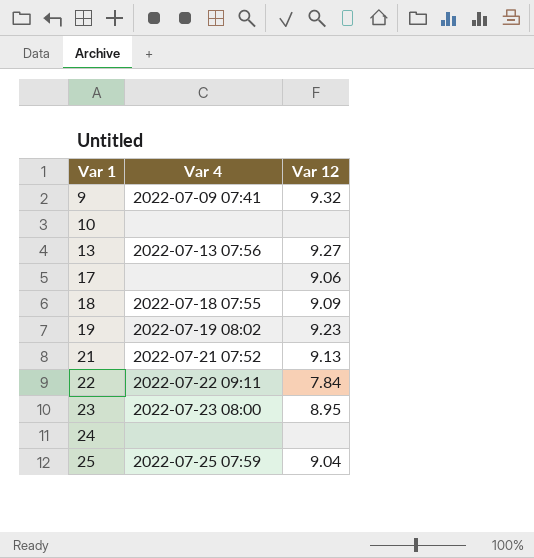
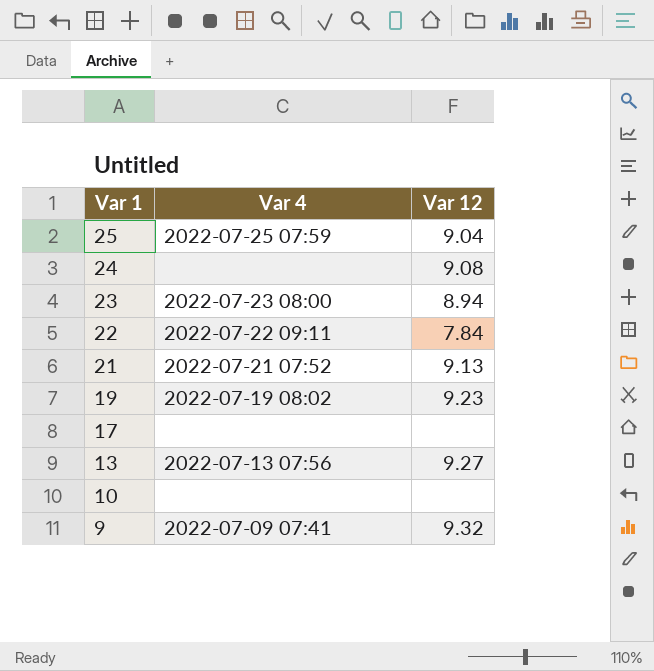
row order: Var 1 ascending -> Var 1 descending
row 18: 2022-07-18 07:55 | 9.09 -> none
24 | Var 12: none -> 9.08
23 | Var 12: 8.95 -> 8.94
17 | Var 12: 9.06 -> none

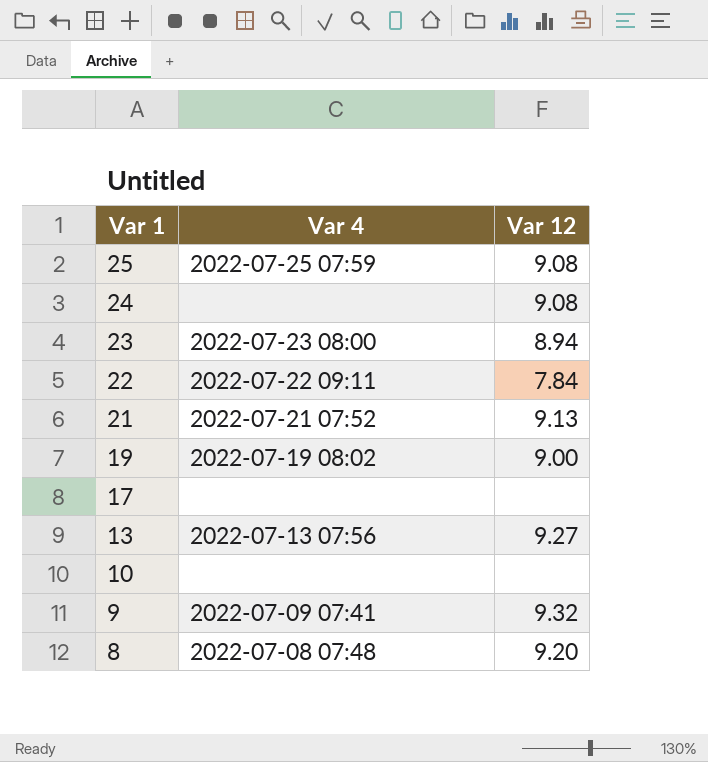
25 | Var 12: 9.04 -> 9.08
19 | Var 12: 9.23 -> 9.00
row 8: none -> 2022-07-08 07:48 | 9.20

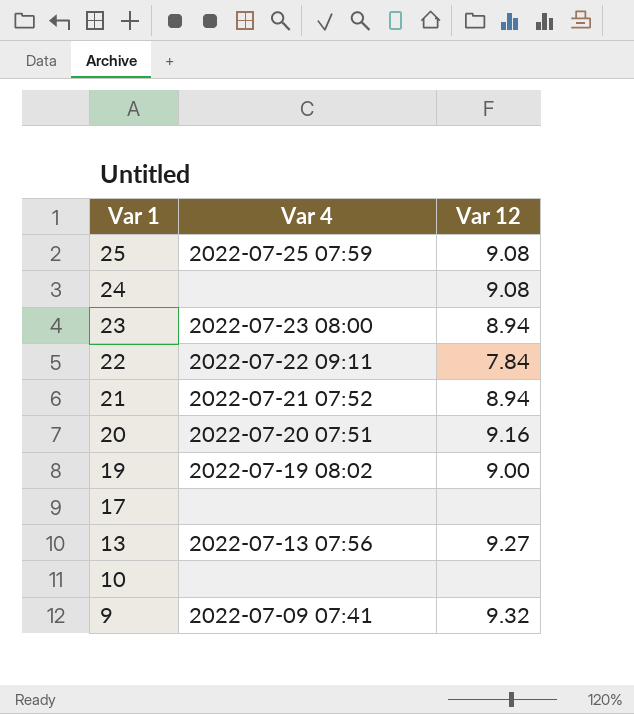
row 8: 2022-07-08 07:48 | 9.20 -> none
21 | Var 12: 9.13 -> 8.94
row 20: none -> 2022-07-20 07:51 | 9.16

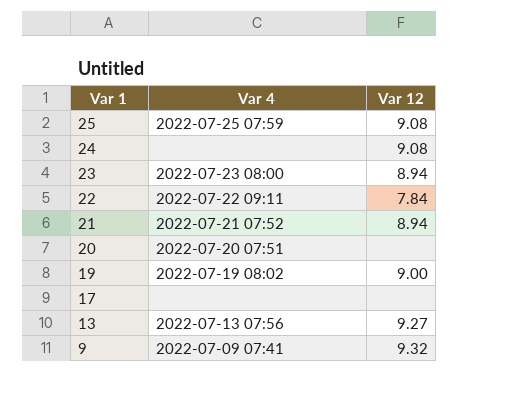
row 10: none | none -> none
20 | Var 12: 9.16 -> none

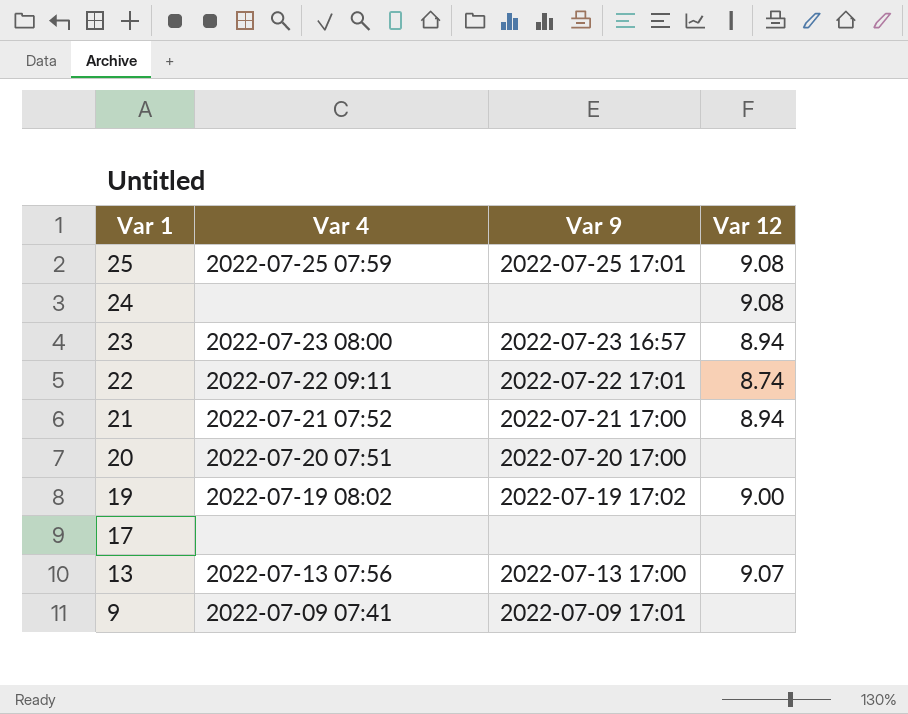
column Var 9 | position: none -> 3
22 | Var 12: 7.84 -> 8.74
13 | Var 12: 9.27 -> 9.07
9 | Var 12: 9.32 -> none

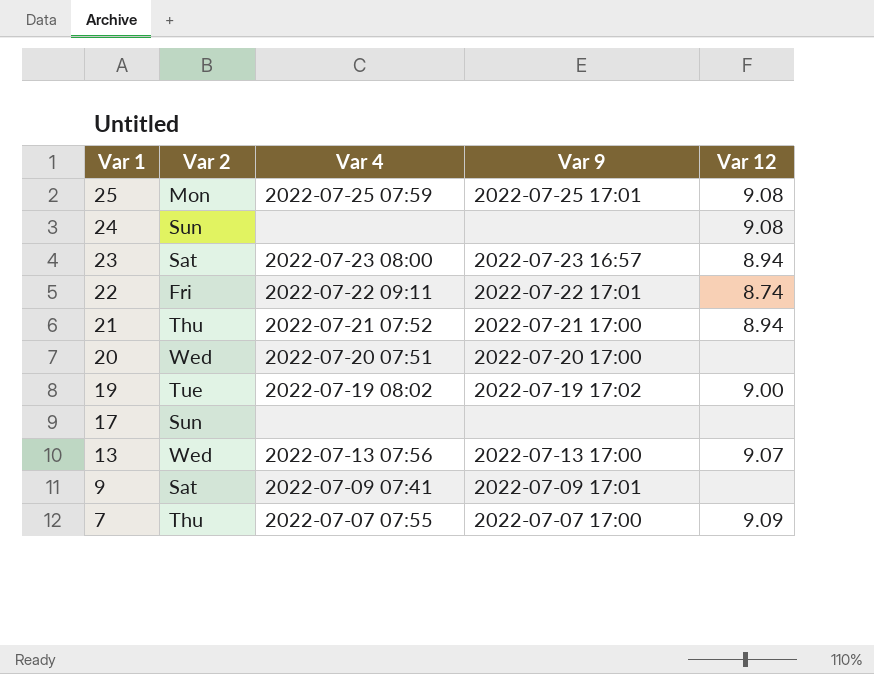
column Var 2 | position: none -> 2
row 7: none -> Thu | 2022-07-07 07:55 | 2022-07-07 17:00 | 9.09

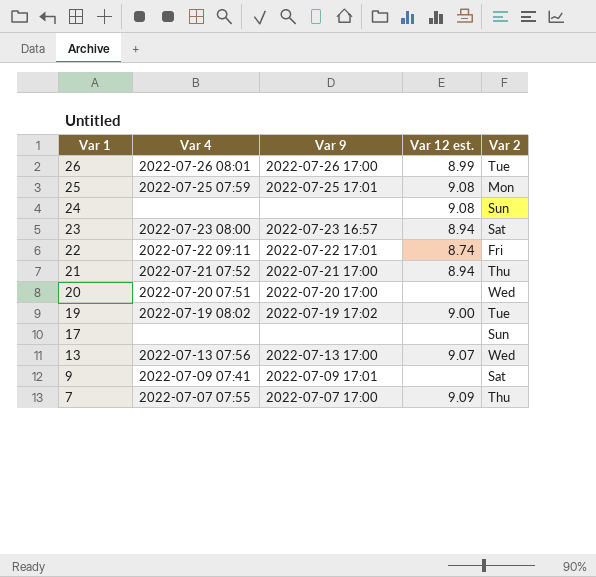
column name: Var 12 -> Var 12 est.
column Var 2 | position: 2 -> 5
row 26: none -> 2022-07-26 08:01 | 2022-07-26 17:00 | 8.99 | Tue

